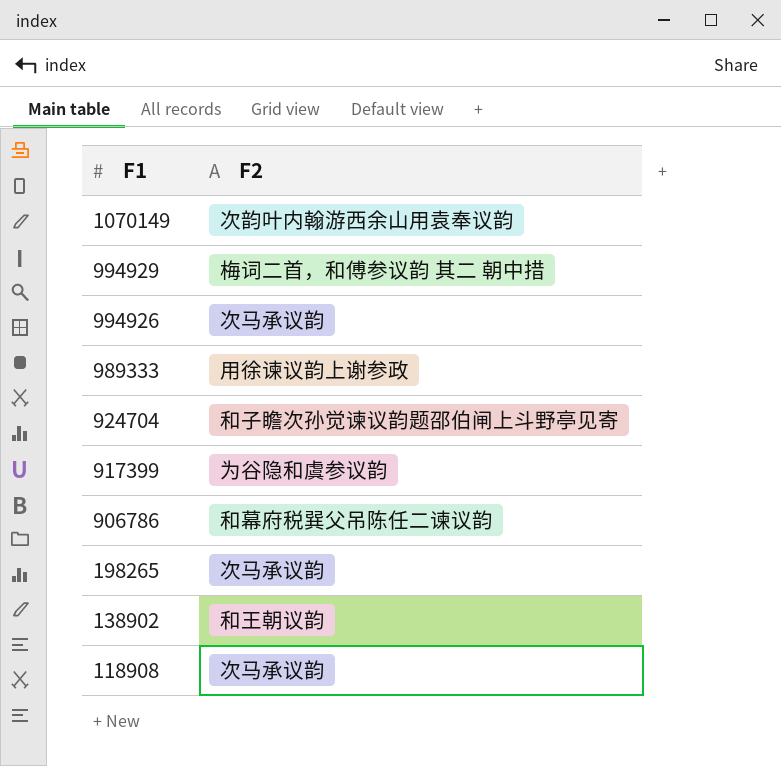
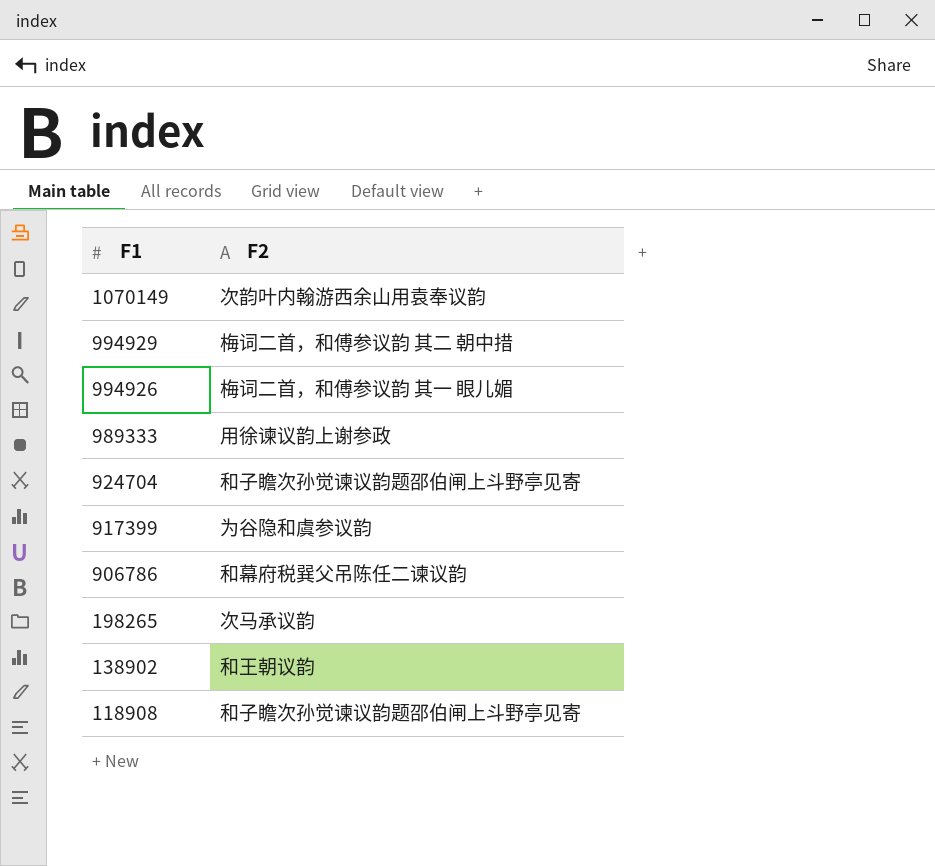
994926 | F2: 次马承议韵 -> 梅词二首，和傅参议韵 其一 眼儿媚
118908 | F2: 次马承议韵 -> 和子瞻次孙觉谏议韵题邵伯闸上斗野亭见寄

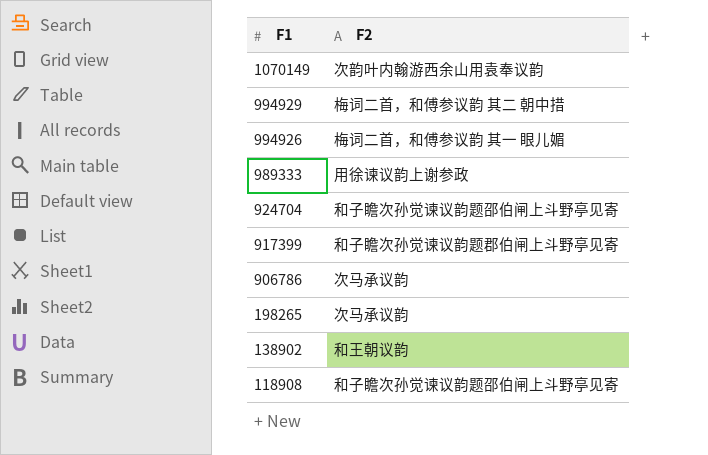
917399 | F2: 为谷隐和虞参议韵 -> 和子瞻次孙觉谏议韵题郡伯闸上斗野亭见寄
906786 | F2: 和幕府税巽父吊陈任二谏议韵 -> 次马承议韵

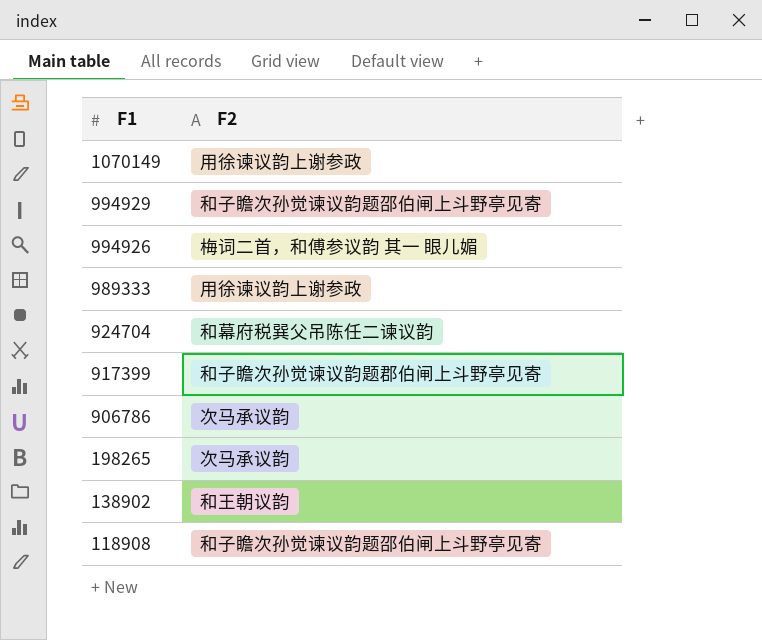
1070149 | F2: 次韵叶内翰游西余山用袁奉议韵 -> 用徐谏议韵上谢参政
994929 | F2: 梅词二首，和傅参议韵 其二 朝中措 -> 和子瞻次孙觉谏议韵题邵伯闸上斗野亭见寄
924704 | F2: 和子瞻次孙觉谏议韵题邵伯闸上斗野亭见寄 -> 和幕府税巽父吊陈任二谏议韵

